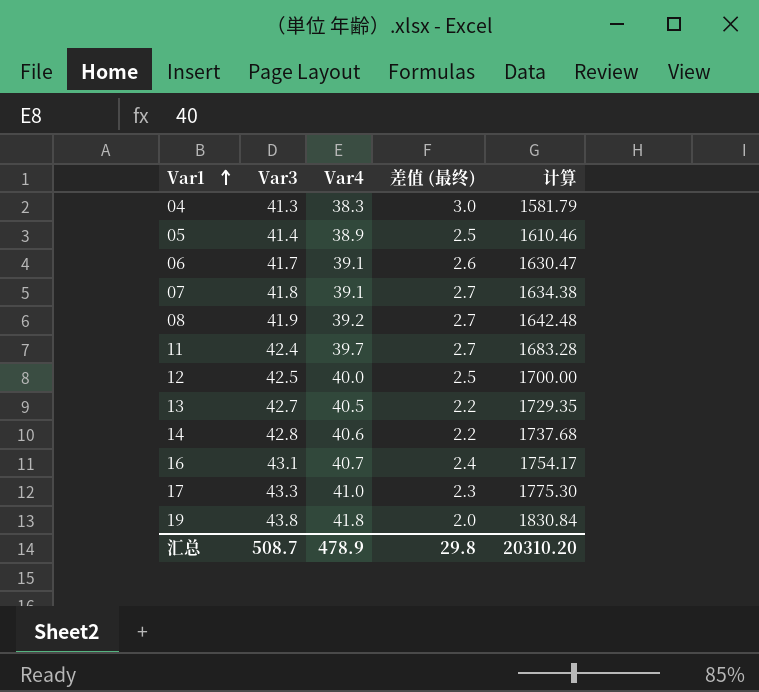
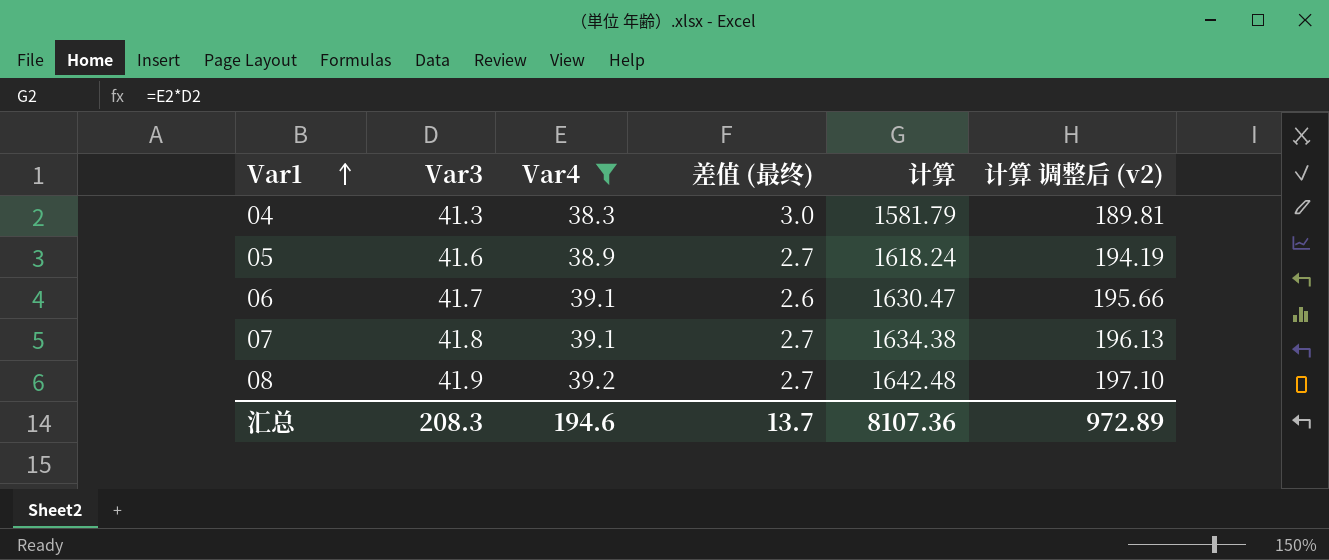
filter: none -> Var4 <= 39.2
column 计算 调整后 (v2) | formula: none -> [计算] * 0.12
05 | Var3: 41.4 -> 41.6
05 | 差值 (最终): 2.5 -> 2.7
05 | 计算: 1610.46 -> 1618.24
汇总 | Var3: 508.7 -> 208.3
汇总 | Var4: 478.9 -> 194.6
汇总 | 差值 (最终): 29.8 -> 13.7
汇总 | 计算: 20310.20 -> 8107.36

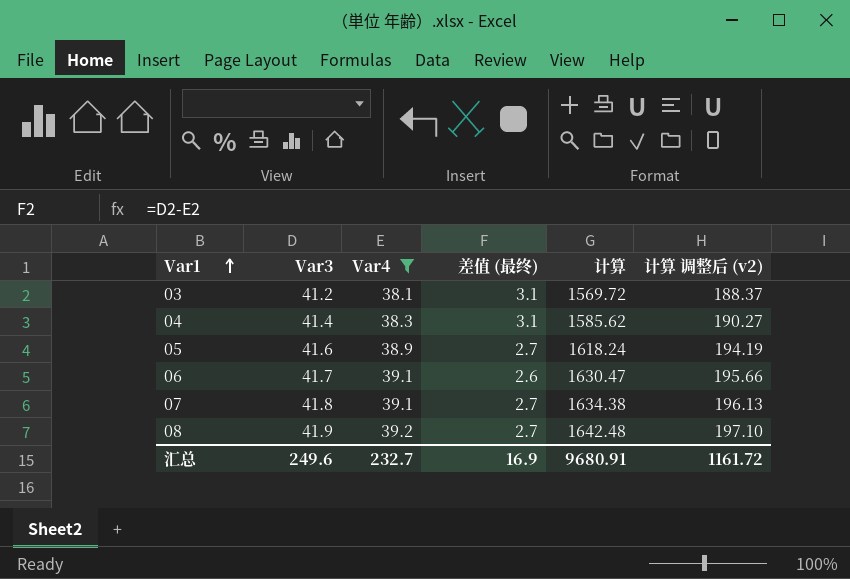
row 03: none -> 41.2 | 38.1 | 3.1 | 1569.72 | 188.37
04 | Var3: 41.3 -> 41.4
04 | 差值 (最终): 3.0 -> 3.1
04 | 计算: 1581.79 -> 1585.62
04 | 计算 调整后 (v2): 189.81 -> 190.27
汇总 | Var3: 208.3 -> 249.6
汇总 | Var4: 194.6 -> 232.7
汇总 | 差值 (最终): 13.7 -> 16.9
汇总 | 计算: 8107.36 -> 9680.91
汇总 | 计算 调整后 (v2): 972.89 -> 1161.72

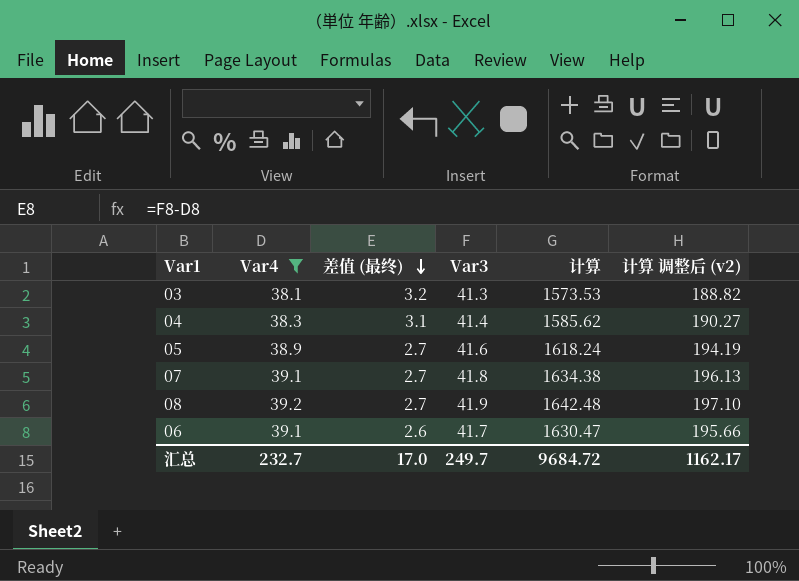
row order: Var1 ascending -> 差值 (最终) descending
column Var3 | position: 2 -> 4
03 | 差值 (最终): 3.1 -> 3.2
03 | Var3: 41.2 -> 41.3
03 | 计算: 1569.72 -> 1573.53
03 | 计算 调整后 (v2): 188.37 -> 188.82
汇总 | 差值 (最终): 16.9 -> 17.0
汇总 | Var3: 249.6 -> 249.7
汇总 | 计算: 9680.91 -> 9684.72
汇总 | 计算 调整后 (v2): 1161.72 -> 1162.17

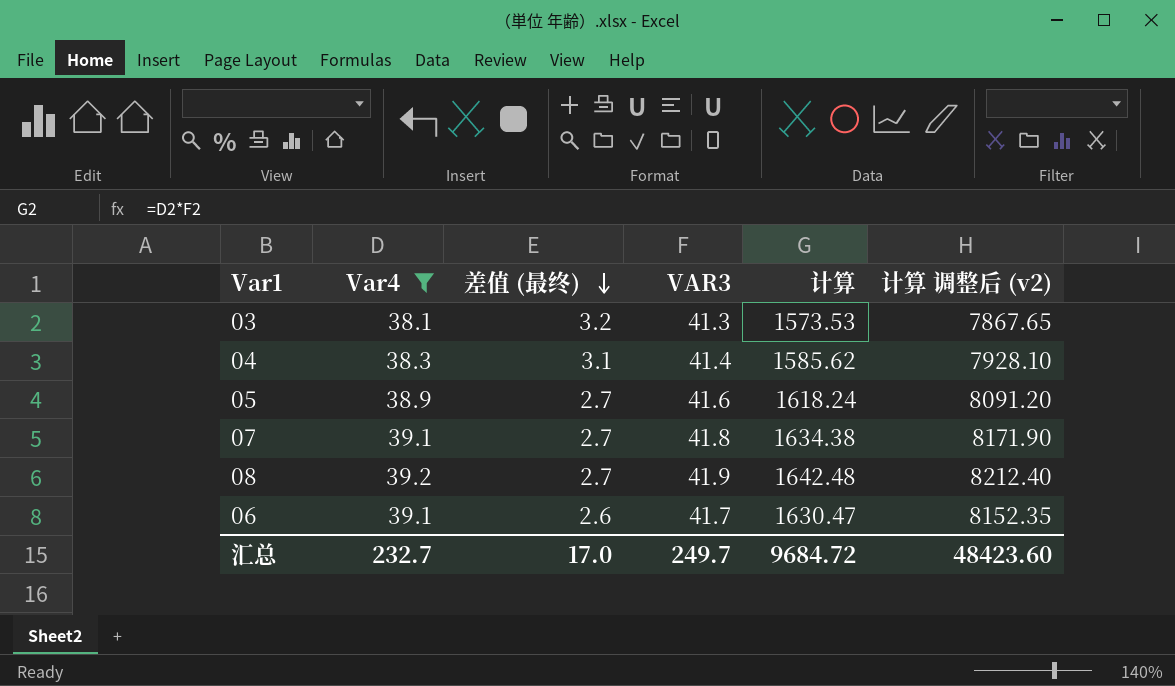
column name: Var3 -> VAR3
column 计算 调整后 (v2) | formula: [计算] * 0.12 -> [计算] * 5
汇总 | 计算 调整后 (v2): 1162.17 -> 48423.60

